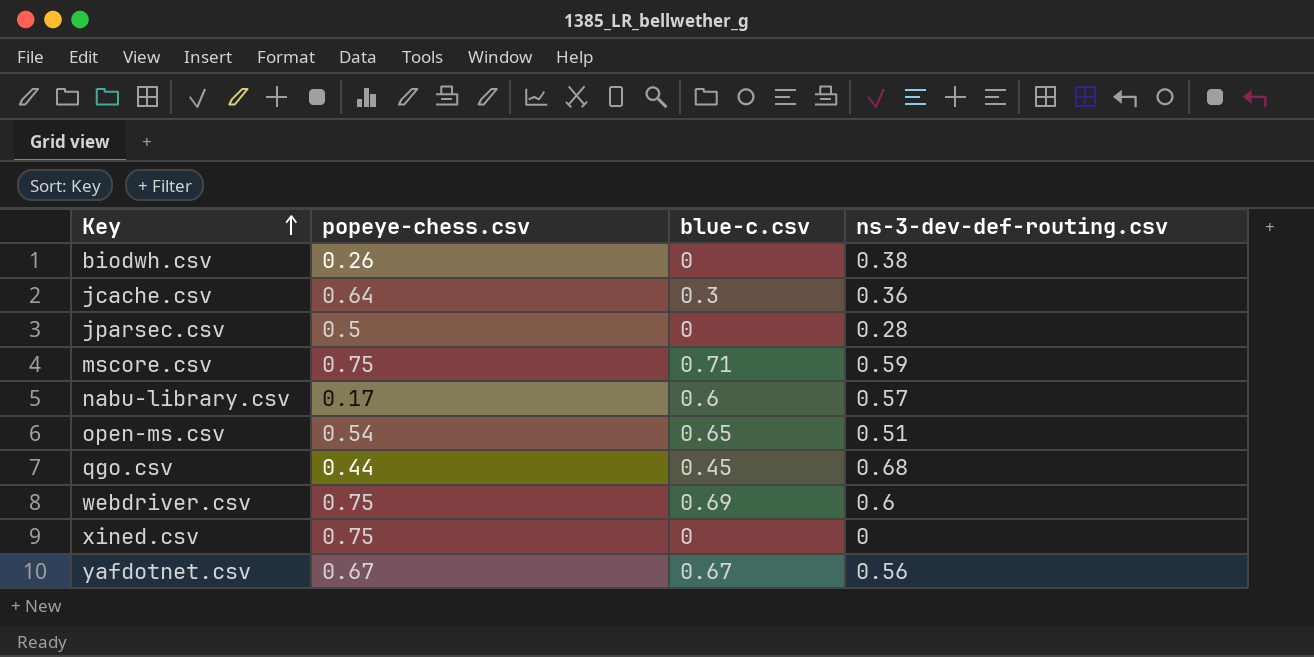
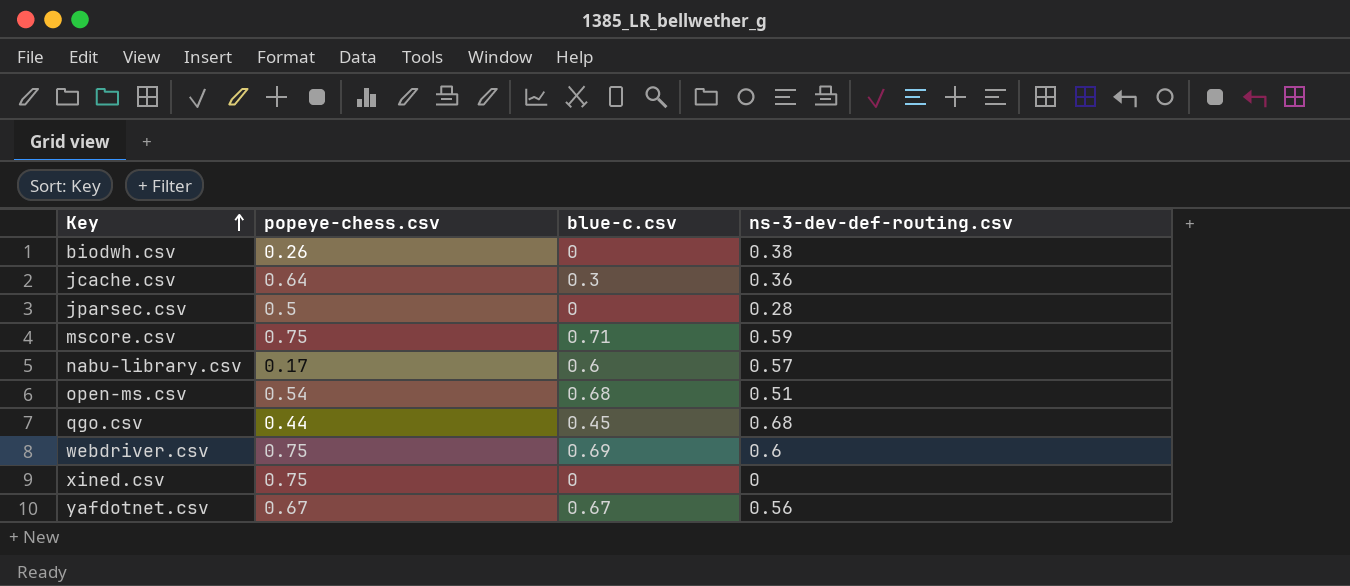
open-ms.csv | blue-c.csv: 0.65 -> 0.68

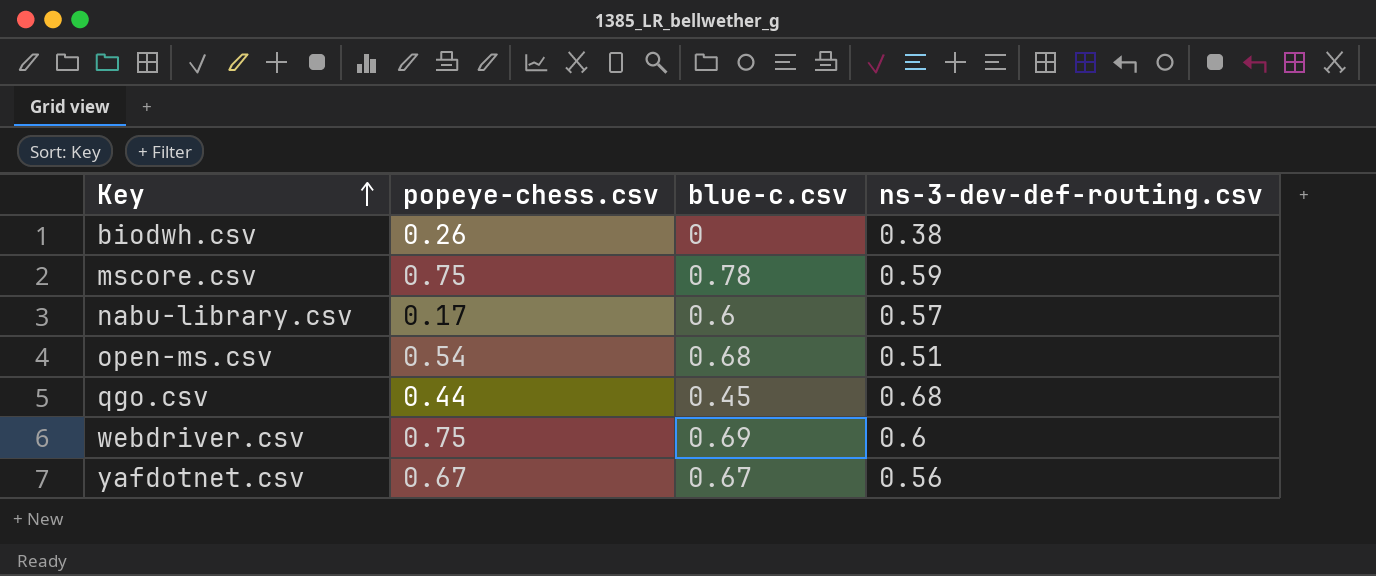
row jcache.csv: 0.64 | 0.3 | 0.36 -> none
row jparsec.csv: 0.5 | 0 | 0.28 -> none
row xined.csv: 0.75 | 0 | 0 -> none
mscore.csv | blue-c.csv: 0.71 -> 0.78

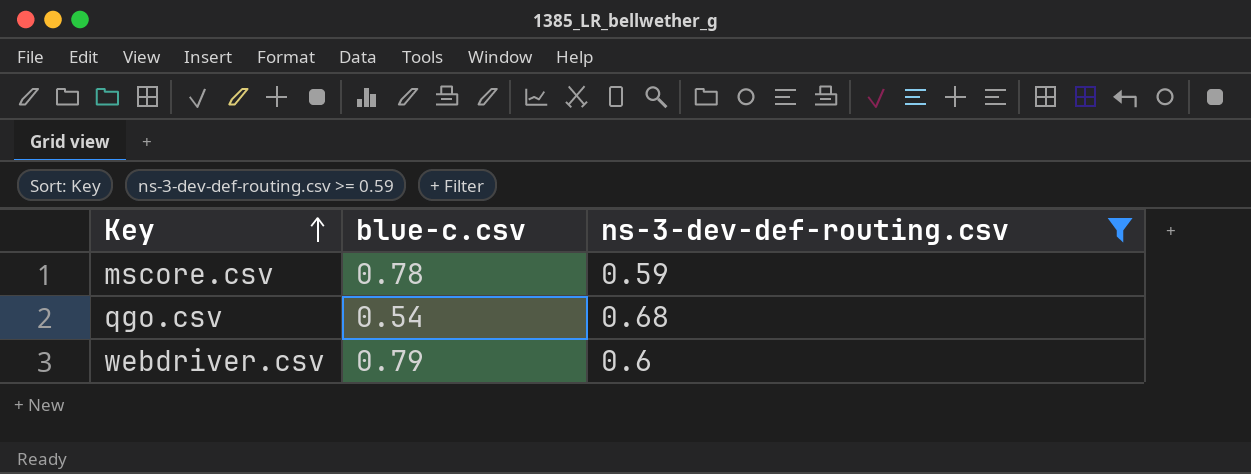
filter: none -> ns-3-dev-def-routing.csv >= 0.59
column popeye-chess.csv | position: 2 -> none
qgo.csv | blue-c.csv: 0.45 -> 0.54
webdriver.csv | blue-c.csv: 0.69 -> 0.79

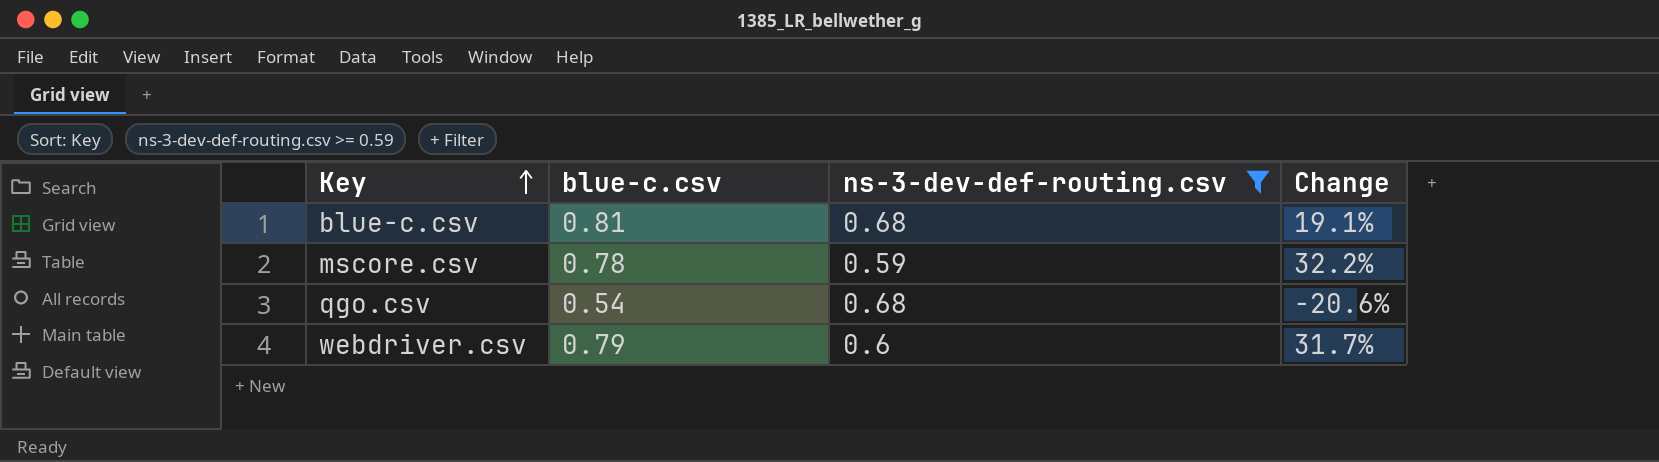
column Change | formula: none -> ([blue-c.csv] - [ns-3-dev-def-routing.csv]) / [ns-3-dev-def-routing.csv]
row blue-c.csv: none -> 0.81 | 0.68 | 19.1%

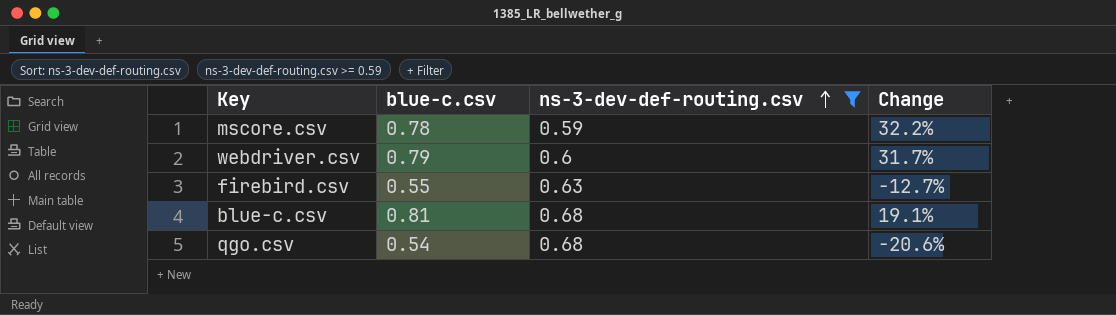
row order: Key ascending -> ns-3-dev-def-routing.csv ascending
row firebird.csv: none -> 0.55 | 0.63 | -12.7%

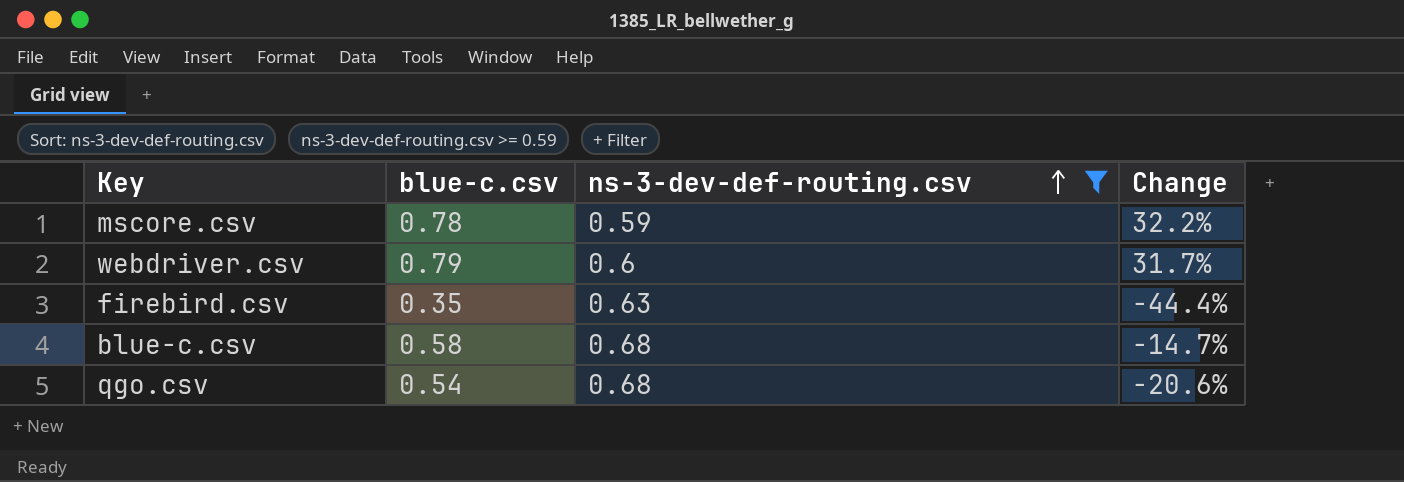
firebird.csv | blue-c.csv: 0.55 -> 0.35
firebird.csv | Change: -12.7% -> -44.4%
blue-c.csv | blue-c.csv: 0.81 -> 0.58
blue-c.csv | Change: 19.1% -> -14.7%

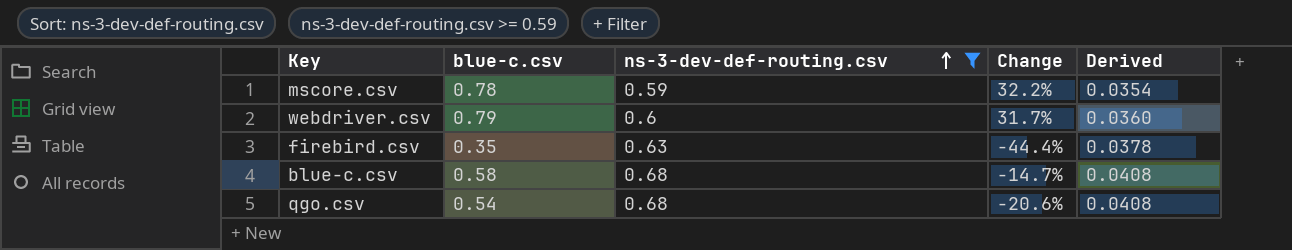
column Derived | formula: none -> [ns-3-dev-def-routing.csv] * 0.06

